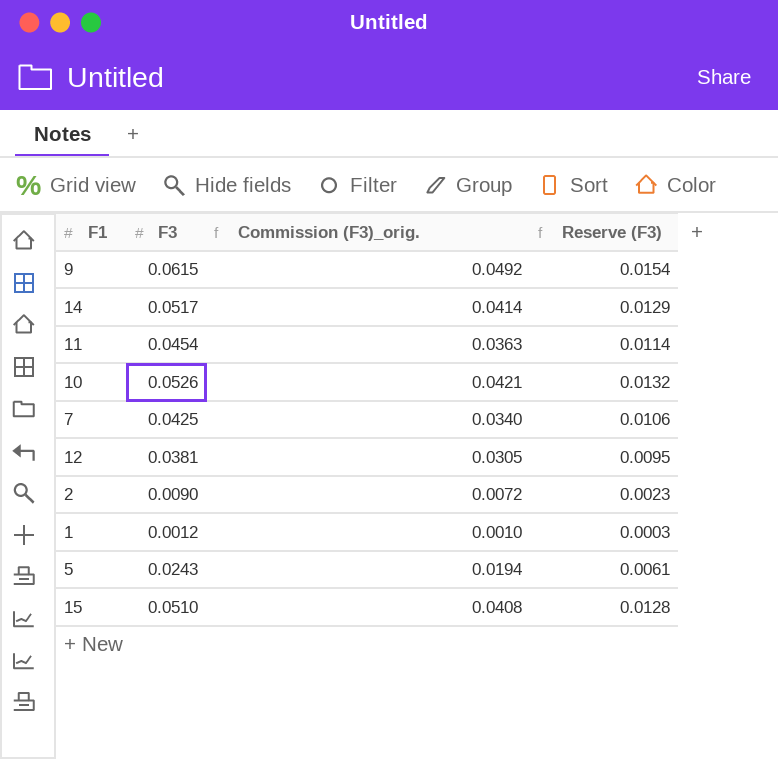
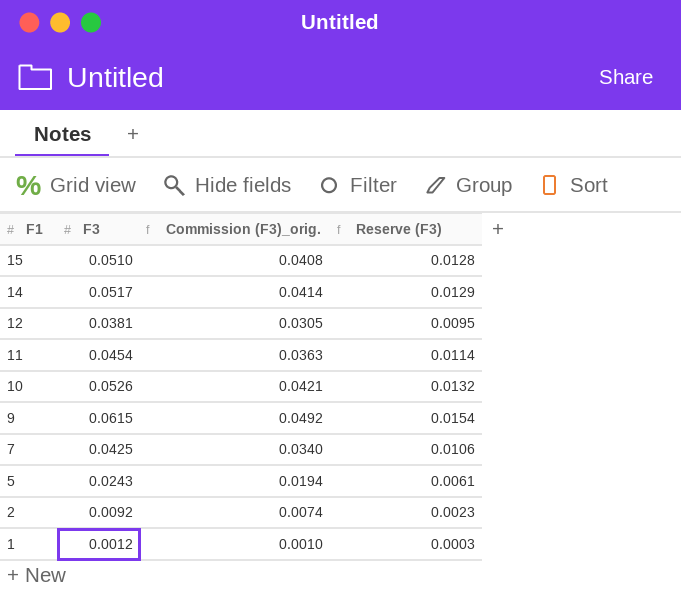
row order: none -> F1 descending
2 | F3: 0.0090 -> 0.0092
2 | Commission (F3)_orig.: 0.0072 -> 0.0074

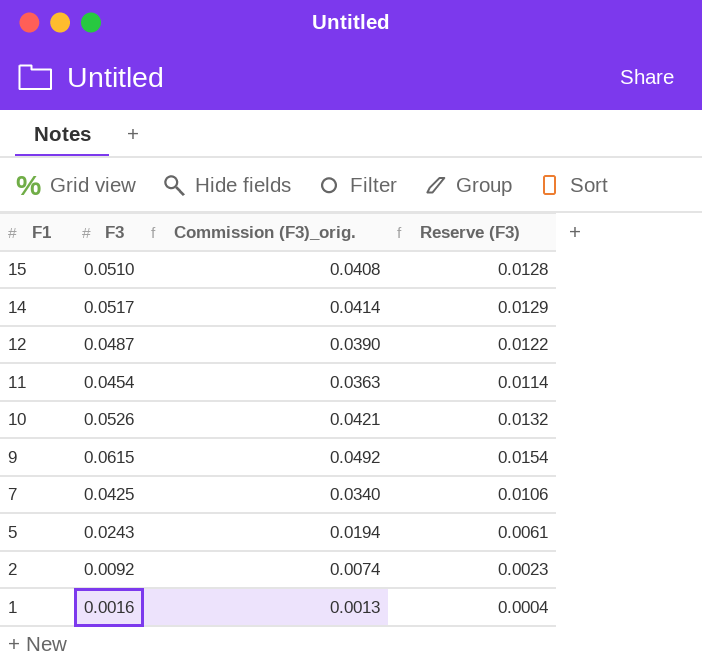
12 | F3: 0.0381 -> 0.0487
12 | Commission (F3)_orig.: 0.0305 -> 0.0390
12 | Reserve (F3): 0.0095 -> 0.0122
1 | F3: 0.0012 -> 0.0016
1 | Commission (F3)_orig.: 0.0010 -> 0.0013
1 | Reserve (F3): 0.0003 -> 0.0004

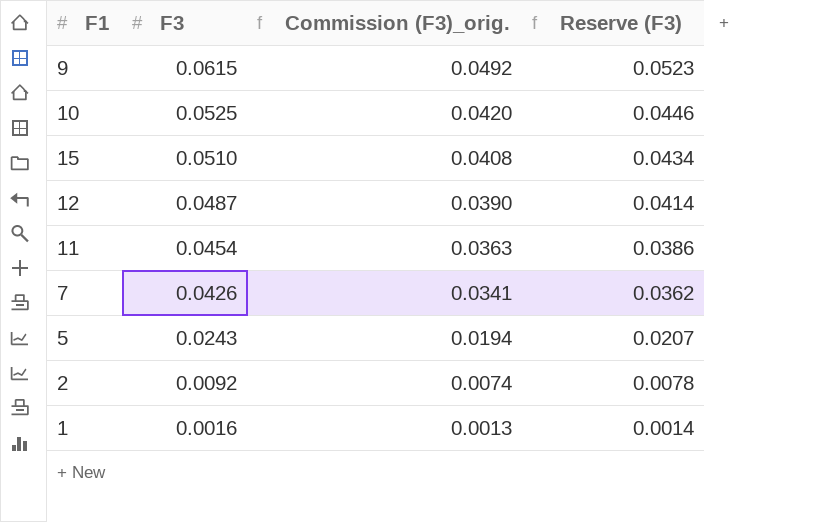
row order: F1 descending -> F3 descending
column Reserve (F3) | formula: [F3] * 0.25 -> [F3] * 0.85
row 14: 0.0517 | 0.0414 | 0.0129 -> none
10 | F3: 0.0526 -> 0.0525
10 | Commission (F3)_orig.: 0.0421 -> 0.0420
7 | F3: 0.0425 -> 0.0426
7 | Commission (F3)_orig.: 0.0340 -> 0.0341

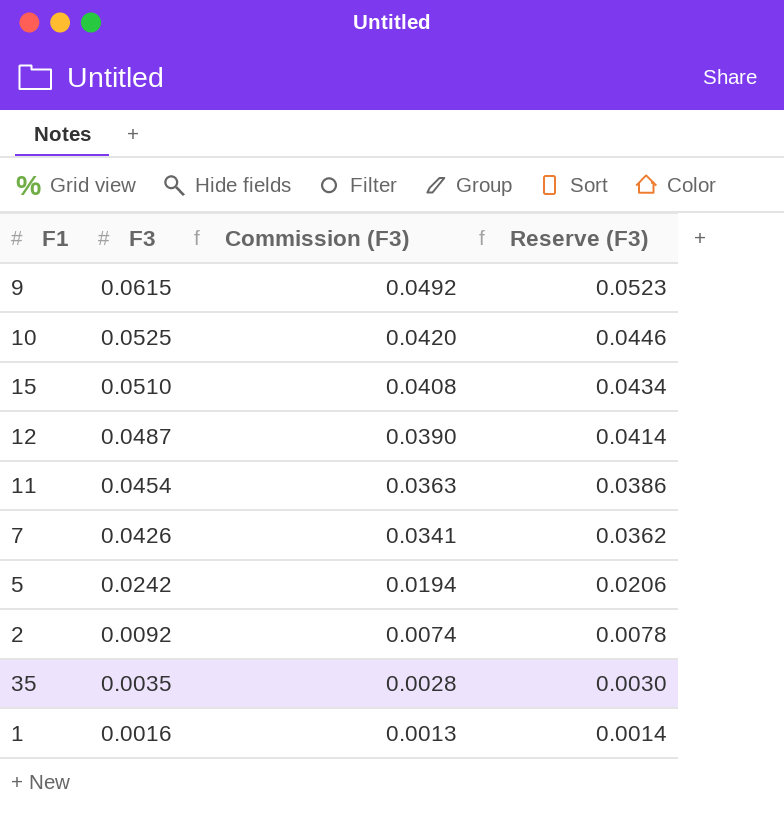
column name: Commission (F3)_orig. -> Commission (F3)
5 | F3: 0.0243 -> 0.0242
5 | Reserve (F3): 0.0207 -> 0.0206
row 35: none -> 0.0035 | 0.0028 | 0.0030

